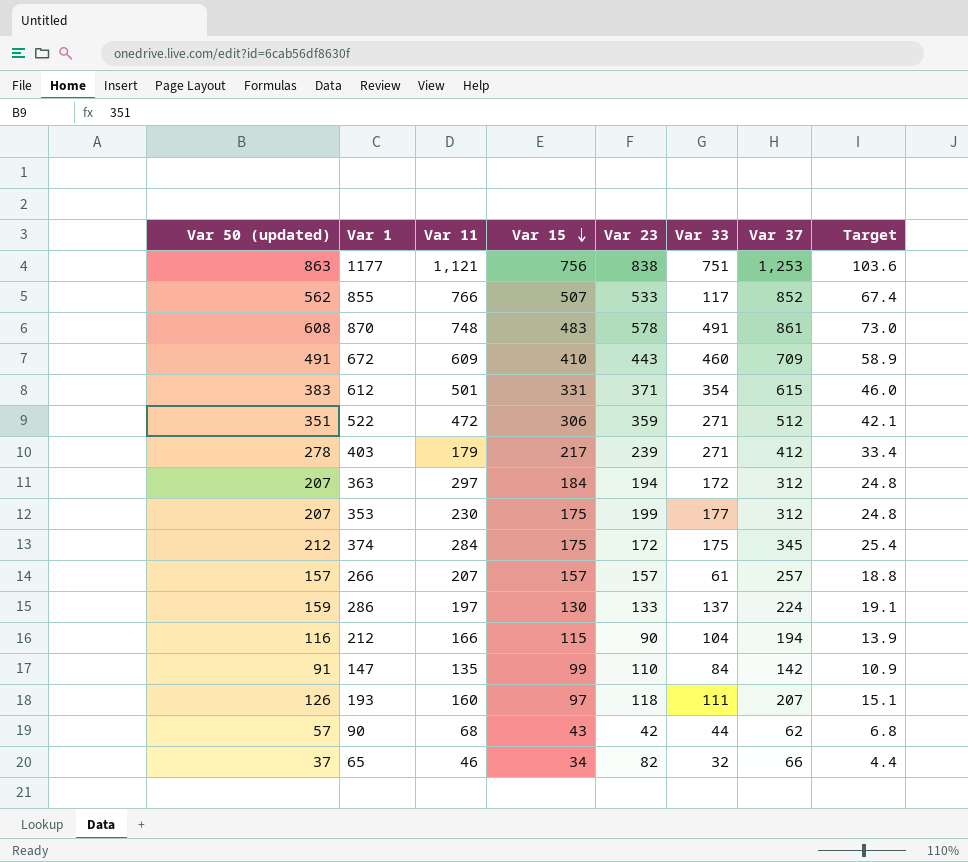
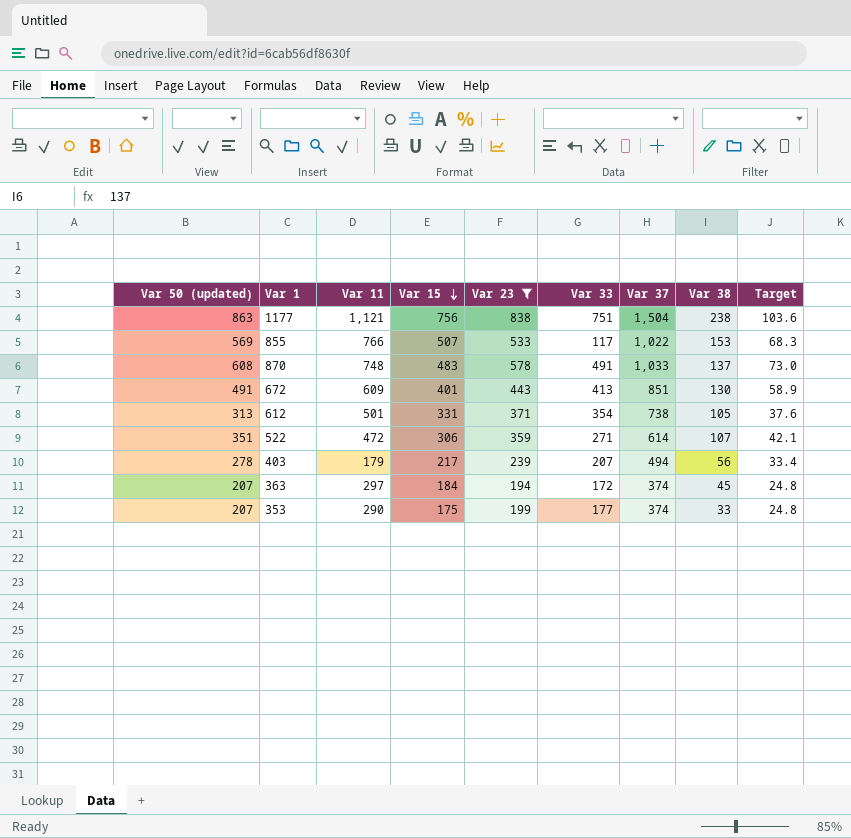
filter: none -> Var 23 >= 194
column Var 38 | position: none -> 8
1177 | Var 37: 1,253 -> 1,504
855 | Var 50 (updated): 562 -> 569
855 | Var 37: 852 -> 1,022
855 | Target: 67.4 -> 68.3
870 | Var 37: 861 -> 1,033
672 | Var 15: 410 -> 401
672 | Var 33: 460 -> 413
672 | Var 37: 709 -> 851
612 | Var 50 (updated): 383 -> 313
612 | Var 37: 615 -> 738
612 | Target: 46.0 -> 37.6
522 | Var 37: 512 -> 614
403 | Var 33: 271 -> 207
403 | Var 37: 412 -> 494
363 | Var 37: 312 -> 374
353 | Var 11: 230 -> 290
353 | Var 37: 312 -> 374

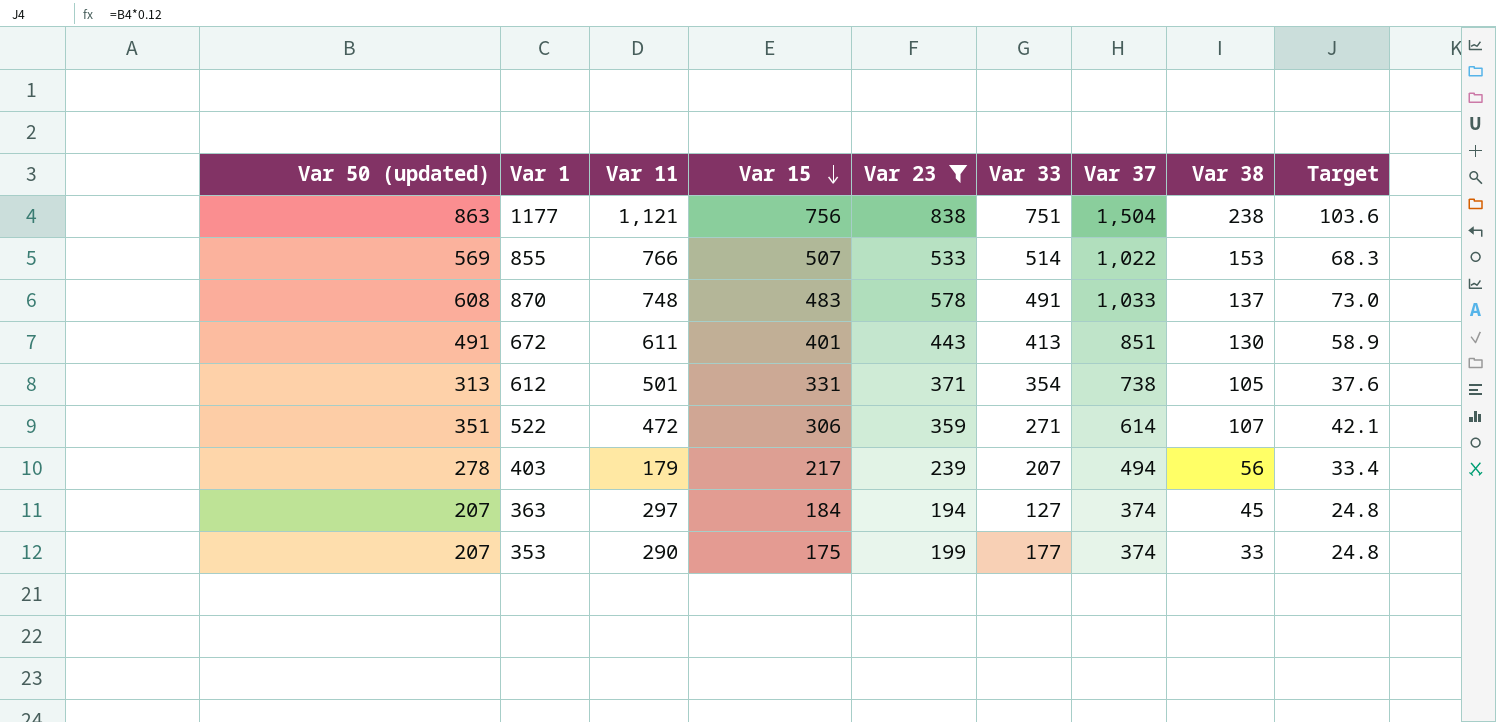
855 | Var 33: 117 -> 514
672 | Var 11: 609 -> 611
363 | Var 33: 172 -> 127

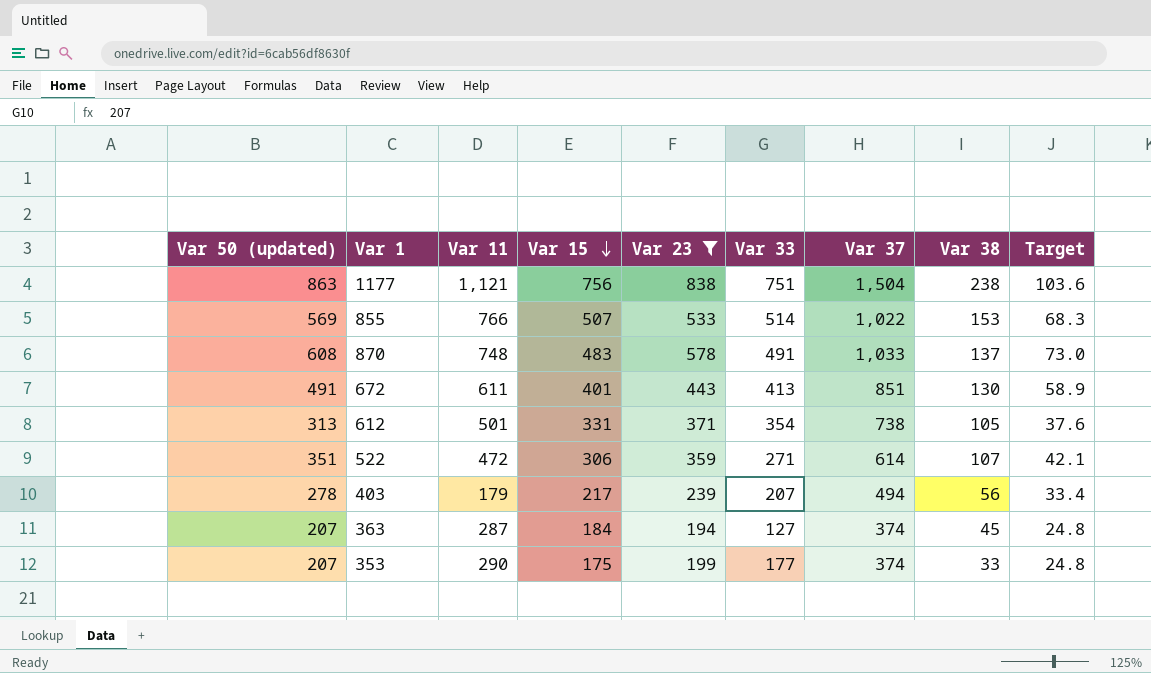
363 | Var 11: 297 -> 287

